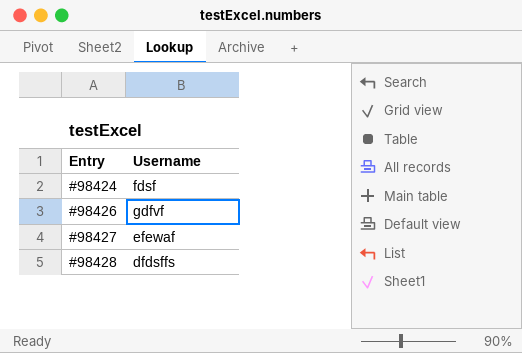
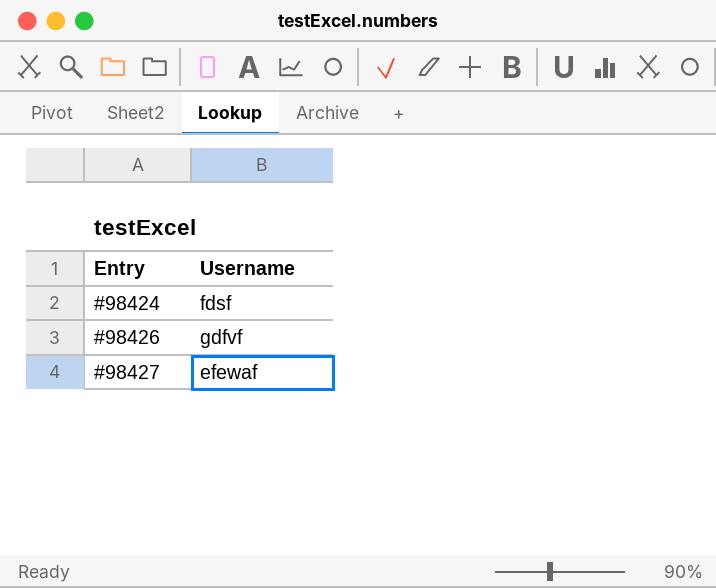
row #98428: dfdsffs -> none

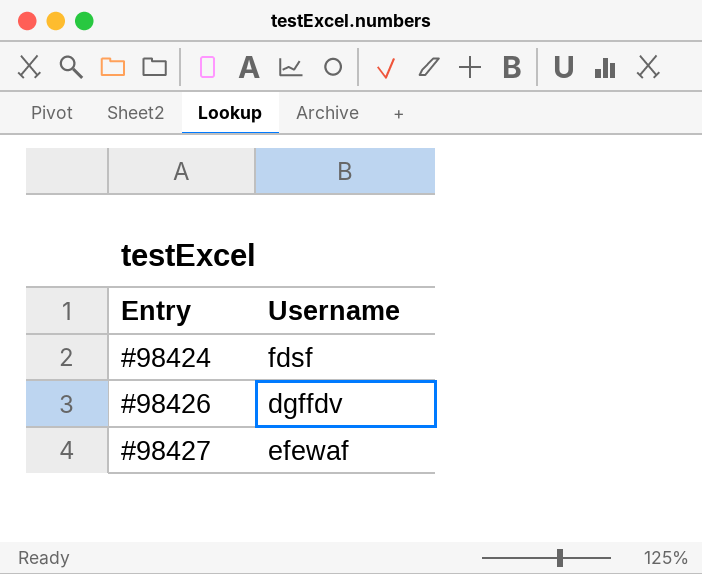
#98426 | Username: gdfvf -> dgffdv

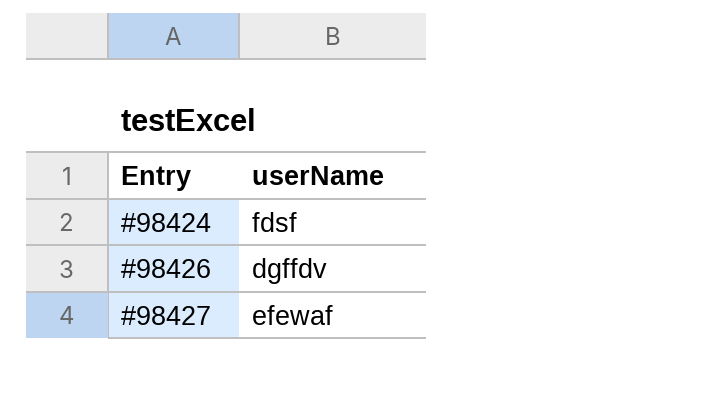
column name: Username -> userName

